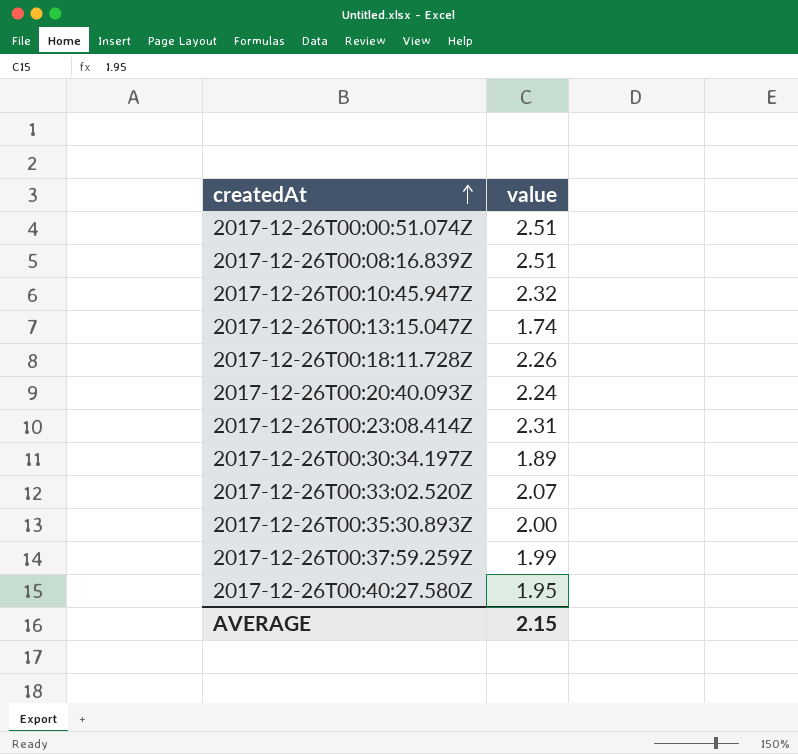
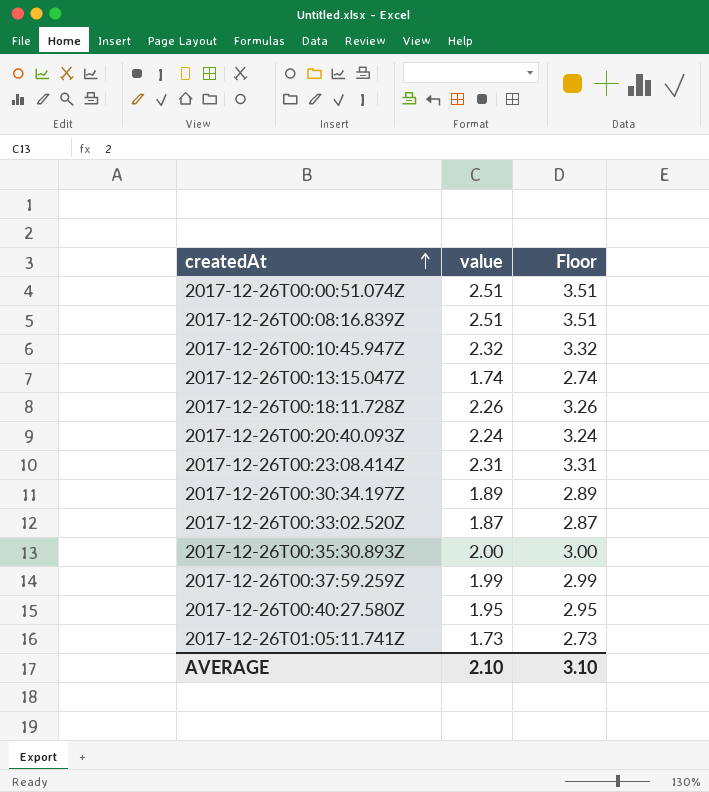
column Floor | formula: none -> [value] + 1
2017-12-26T00:33:02.520Z | value: 2.07 -> 1.87
row 2017-12-26T01:05:11.741Z: none -> 1.73 | 2.73
AVERAGE | value: 2.15 -> 2.10

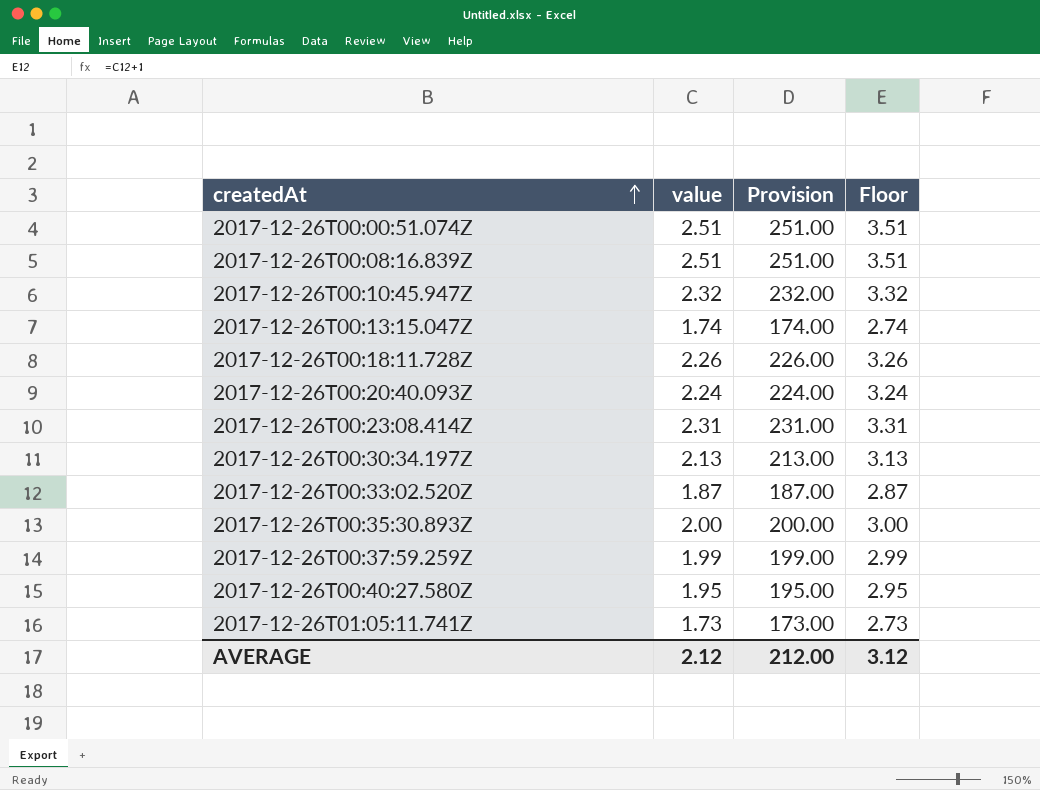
column Provision | formula: none -> [value] * 100
2017-12-26T00:30:34.197Z | value: 1.89 -> 2.13
2017-12-26T00:30:34.197Z | Floor: 2.89 -> 3.13
AVERAGE | value: 2.10 -> 2.12
AVERAGE | Floor: 3.10 -> 3.12

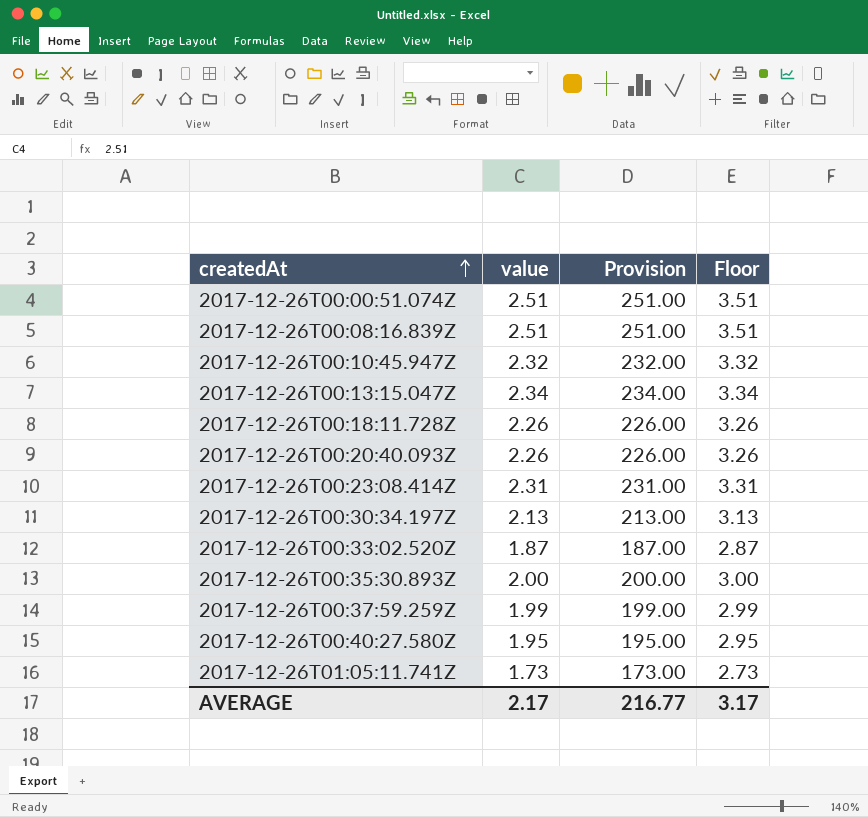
2017-12-26T00:13:15.047Z | value: 1.74 -> 2.34
2017-12-26T00:13:15.047Z | Provision: 174.00 -> 234.00
2017-12-26T00:13:15.047Z | Floor: 2.74 -> 3.34
2017-12-26T00:20:40.093Z | value: 2.24 -> 2.26
2017-12-26T00:20:40.093Z | Provision: 224.00 -> 226.00
2017-12-26T00:20:40.093Z | Floor: 3.24 -> 3.26
AVERAGE | value: 2.12 -> 2.17
AVERAGE | Provision: 212.00 -> 216.77
AVERAGE | Floor: 3.12 -> 3.17

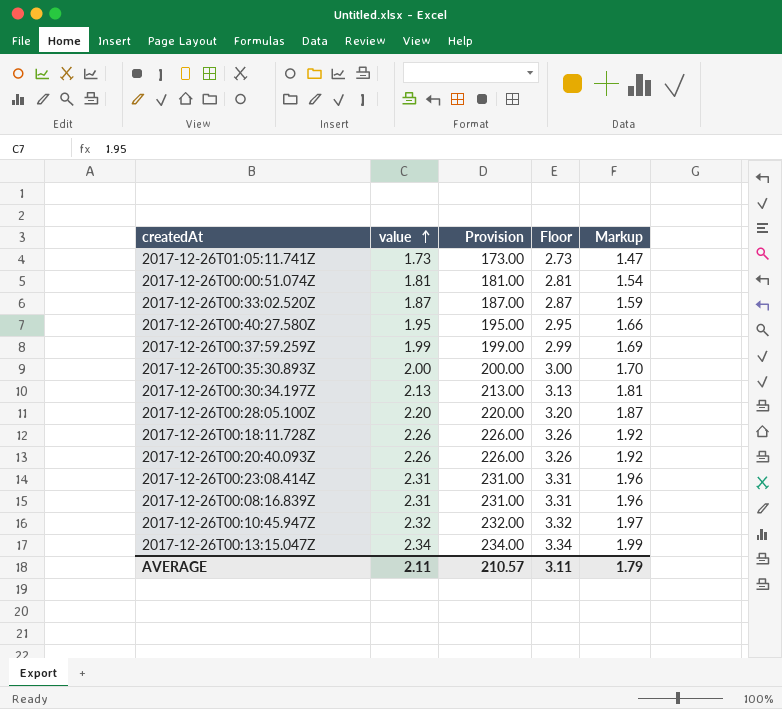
row order: createdAt ascending -> value ascending
column Markup | formula: none -> [value] * 0.85
2017-12-26T00:00:51.074Z | value: 2.51 -> 1.81
2017-12-26T00:00:51.074Z | Provision: 251.00 -> 181.00
2017-12-26T00:00:51.074Z | Floor: 3.51 -> 2.81
row 2017-12-26T00:28:05.100Z: none -> 2.20 | 220.00 | 3.20 | 1.87
2017-12-26T00:08:16.839Z | value: 2.51 -> 2.31
2017-12-26T00:08:16.839Z | Provision: 251.00 -> 231.00
2017-12-26T00:08:16.839Z | Floor: 3.51 -> 3.31
AVERAGE | value: 2.17 -> 2.11
AVERAGE | Provision: 216.77 -> 210.57
AVERAGE | Floor: 3.17 -> 3.11

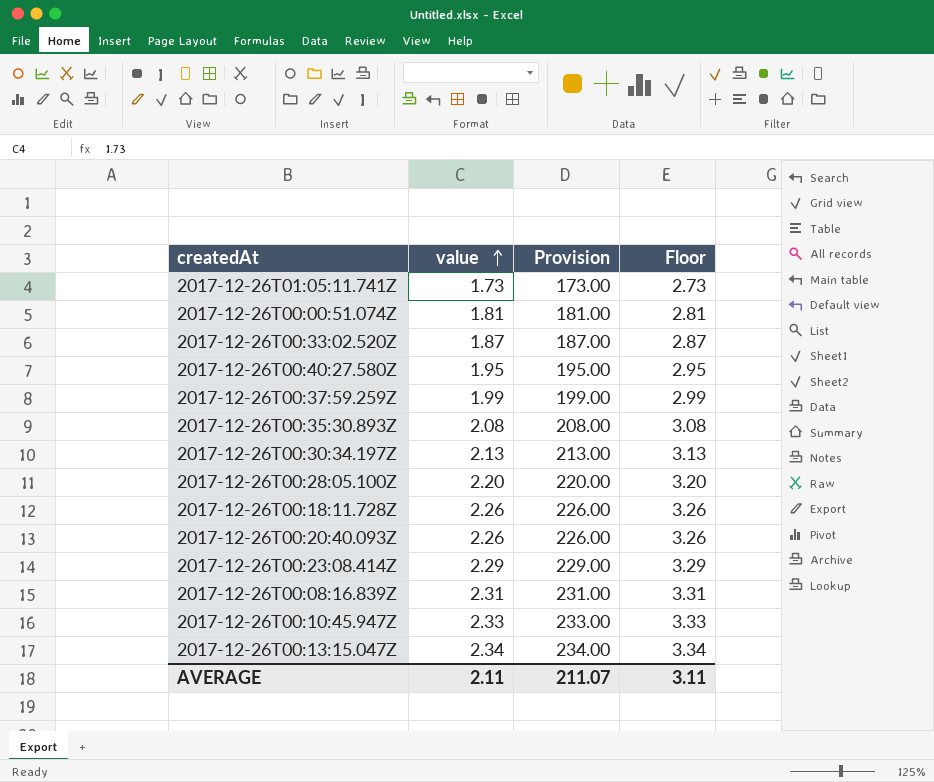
column Markup | formula: [value] * 0.85 -> none
2017-12-26T00:35:30.893Z | value: 2.00 -> 2.08
2017-12-26T00:35:30.893Z | Provision: 200.00 -> 208.00
2017-12-26T00:35:30.893Z | Floor: 3.00 -> 3.08
2017-12-26T00:23:08.414Z | value: 2.31 -> 2.29
2017-12-26T00:23:08.414Z | Provision: 231.00 -> 229.00
2017-12-26T00:23:08.414Z | Floor: 3.31 -> 3.29
2017-12-26T00:10:45.947Z | value: 2.32 -> 2.33
2017-12-26T00:10:45.947Z | Provision: 232.00 -> 233.00
2017-12-26T00:10:45.947Z | Floor: 3.32 -> 3.33
AVERAGE | Provision: 210.57 -> 211.07

